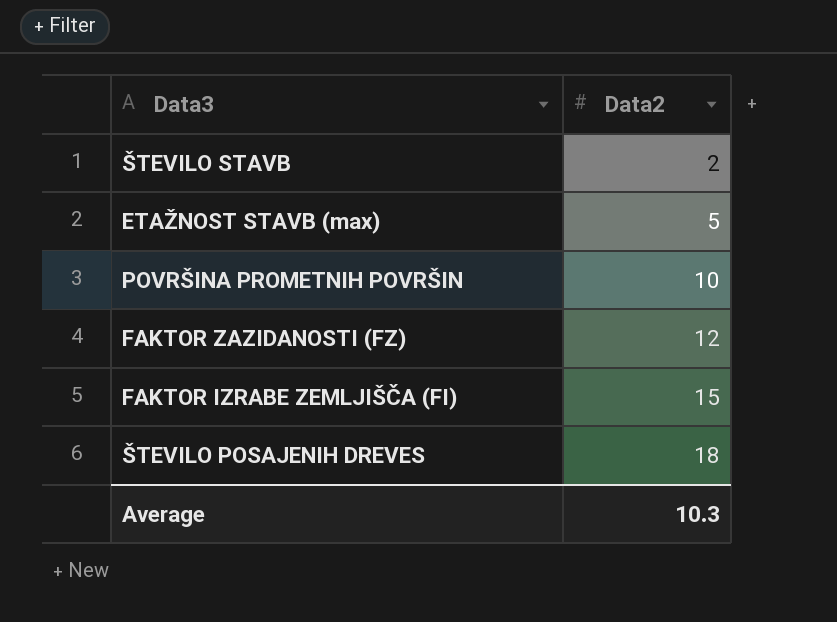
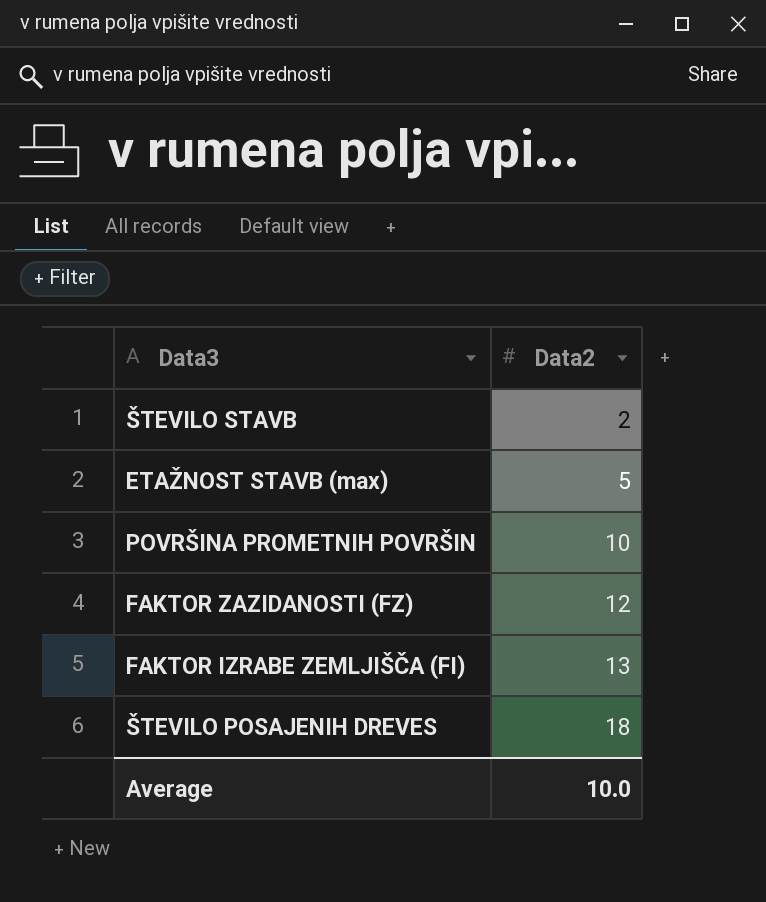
FAKTOR IZRABE ZEMLJIŠČA (FI) | Data2: 15 -> 13
Average | Data2: 10.3 -> 10.0

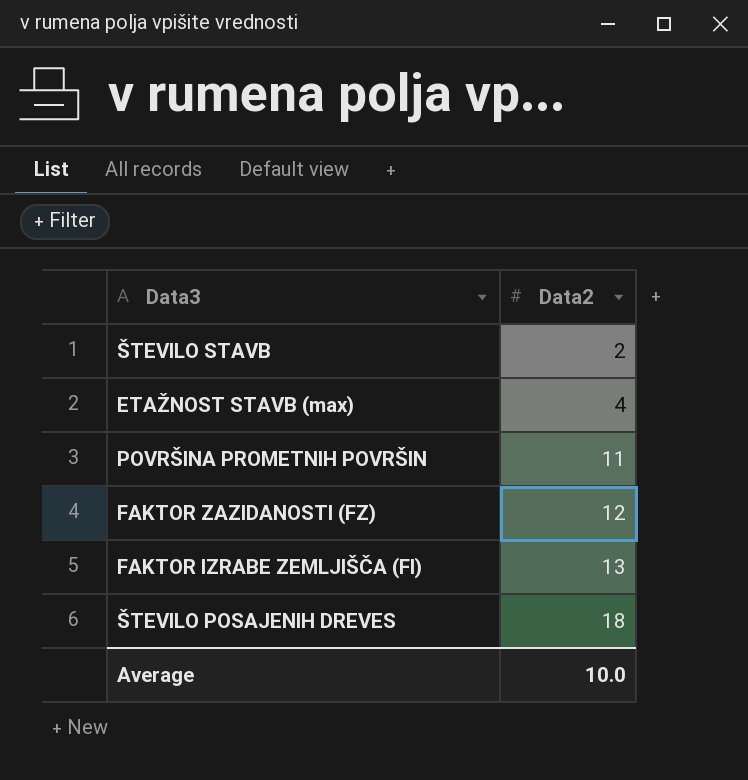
ETAŽNOST STAVB (max) | Data2: 5 -> 4
POVRŠINA PROMETNIH POVRŠIN | Data2: 10 -> 11

